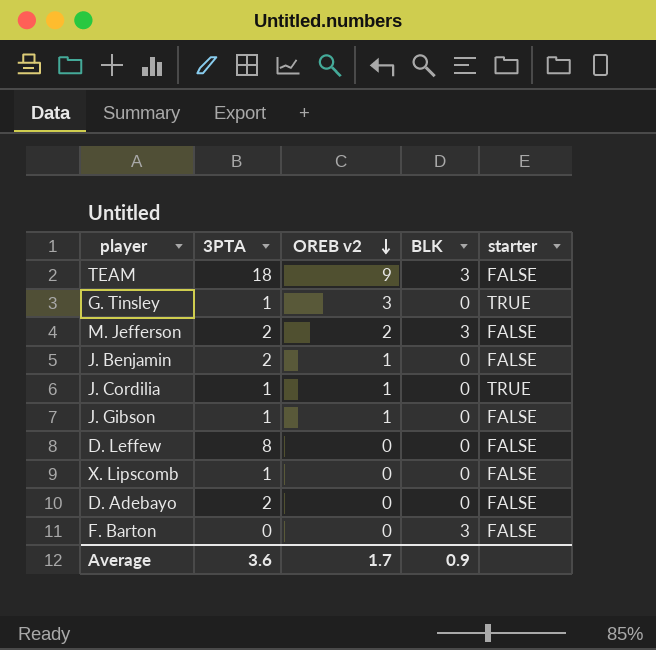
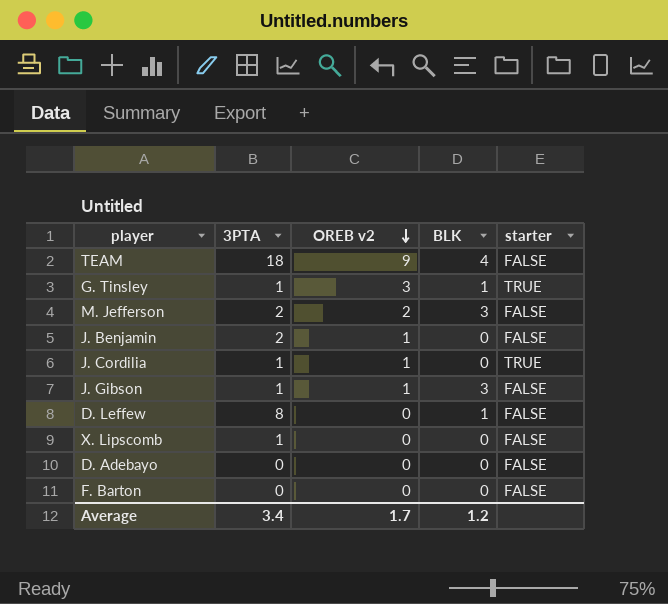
TEAM | BLK: 3 -> 4
G. Tinsley | BLK: 0 -> 1
J. Gibson | BLK: 0 -> 3
D. Leffew | BLK: 0 -> 1
D. Adebayo | 3PTA: 2 -> 0
F. Barton | BLK: 3 -> 0
Average | 3PTA: 3.6 -> 3.4
Average | BLK: 0.9 -> 1.2

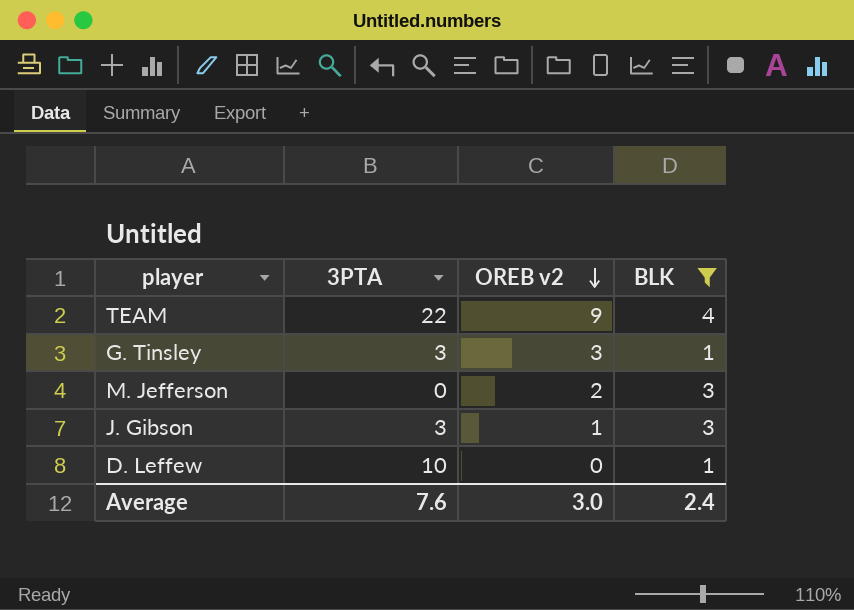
filter: none -> BLK != 0
column starter | position: 5 -> none
TEAM | 3PTA: 18 -> 22
G. Tinsley | 3PTA: 1 -> 3
M. Jefferson | 3PTA: 2 -> 0
J. Gibson | 3PTA: 1 -> 3
D. Leffew | 3PTA: 8 -> 10
Average | 3PTA: 3.4 -> 7.6
Average | OREB v2: 1.7 -> 3.0
Average | BLK: 1.2 -> 2.4

